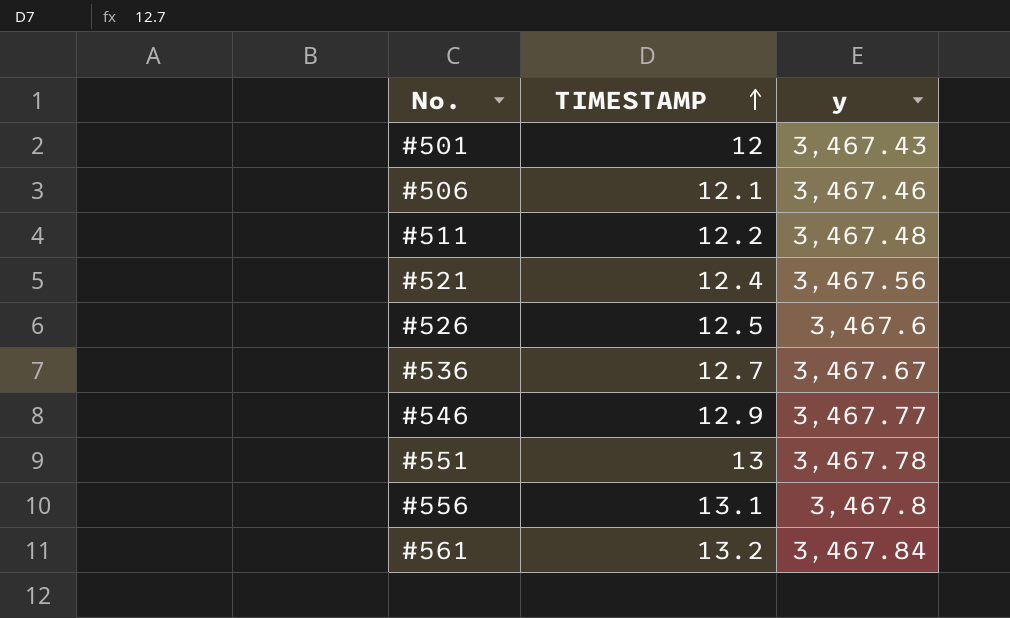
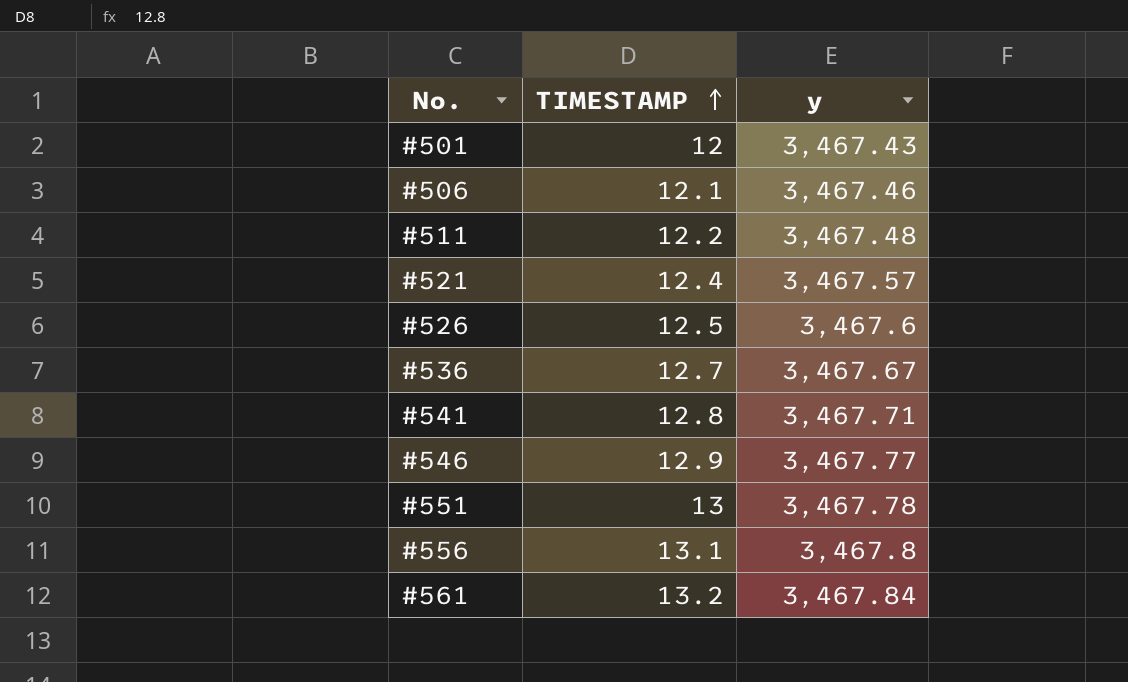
#521 | y: 3,467.56 -> 3,467.57
row #541: none -> 12.8 | 3,467.71

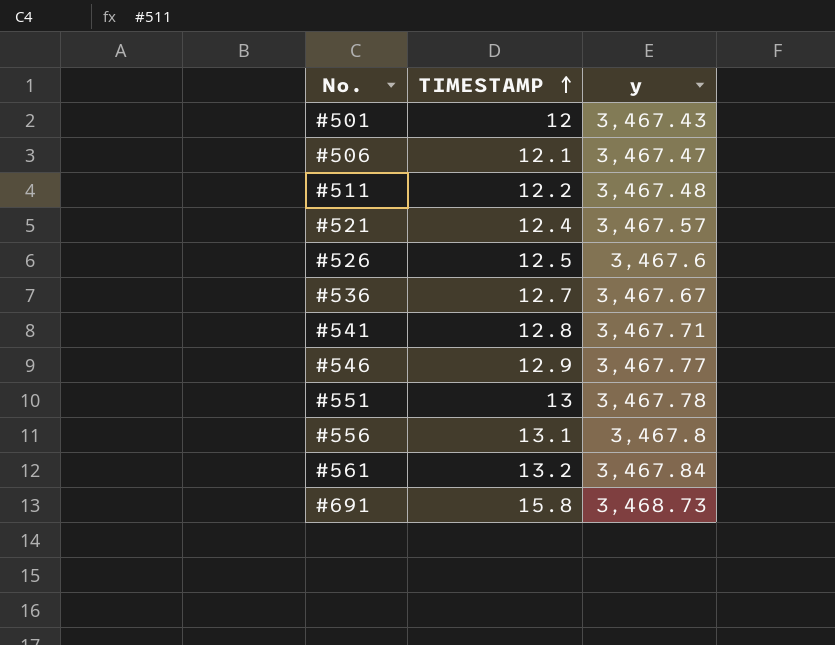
#506 | y: 3,467.46 -> 3,467.47
row #691: none -> 15.8 | 3,468.73

